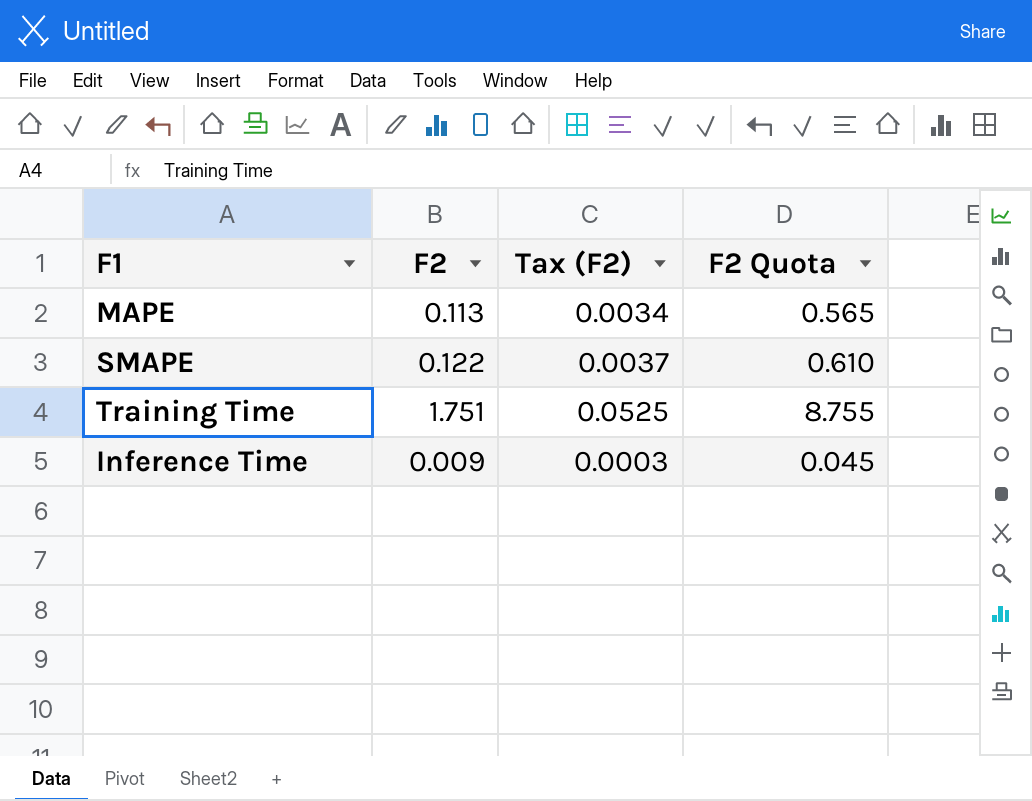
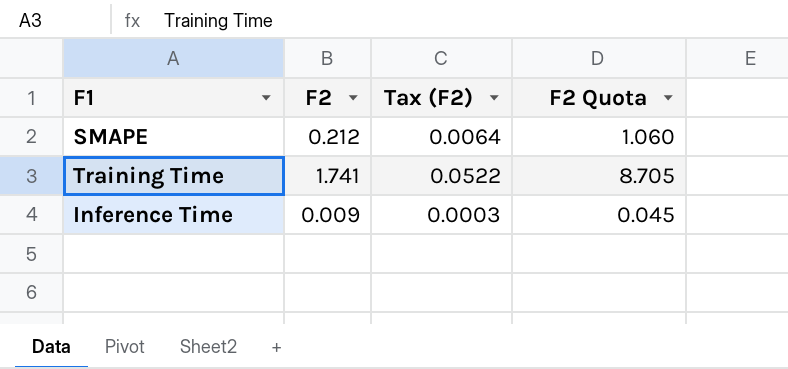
row MAPE: 0.113 | 0.0034 | 0.565 -> none
SMAPE | F2: 0.122 -> 0.212
SMAPE | Tax (F2): 0.0037 -> 0.0064
SMAPE | F2 Quota: 0.610 -> 1.060
Training Time | F2: 1.751 -> 1.741
Training Time | Tax (F2): 0.0525 -> 0.0522
Training Time | F2 Quota: 8.755 -> 8.705

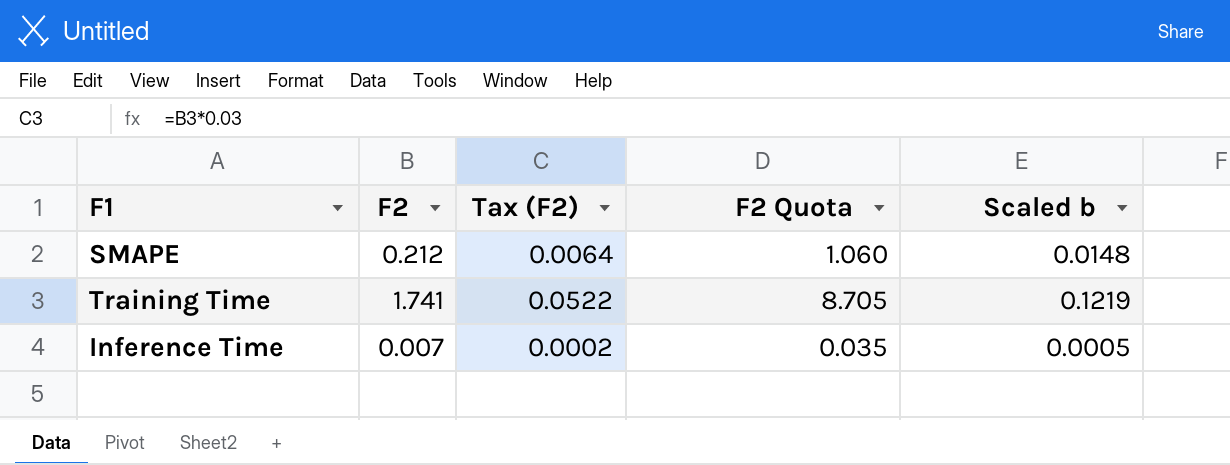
column Scaled b | formula: none -> [F2] * 0.07
Inference Time | F2: 0.009 -> 0.007
Inference Time | Tax (F2): 0.0003 -> 0.0002
Inference Time | F2 Quota: 0.045 -> 0.035

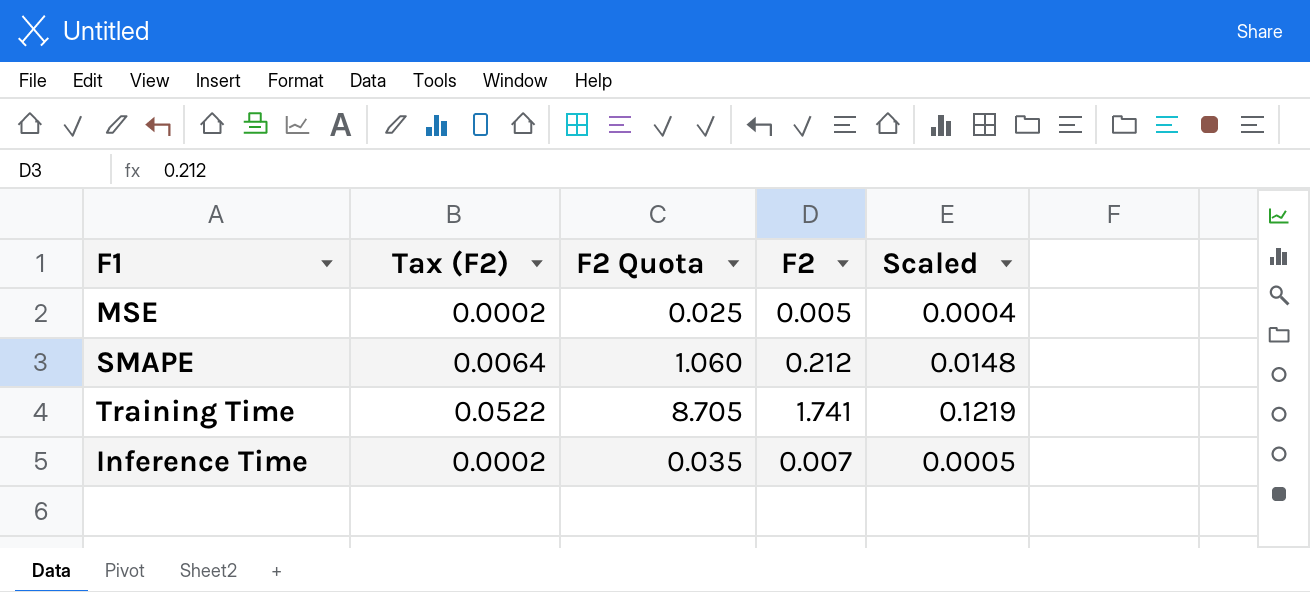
column F2 | position: 2 -> 4
column name: Scaled b -> Scaled
row MSE: none -> 0.0002 | 0.025 | 0.005 | 0.0004

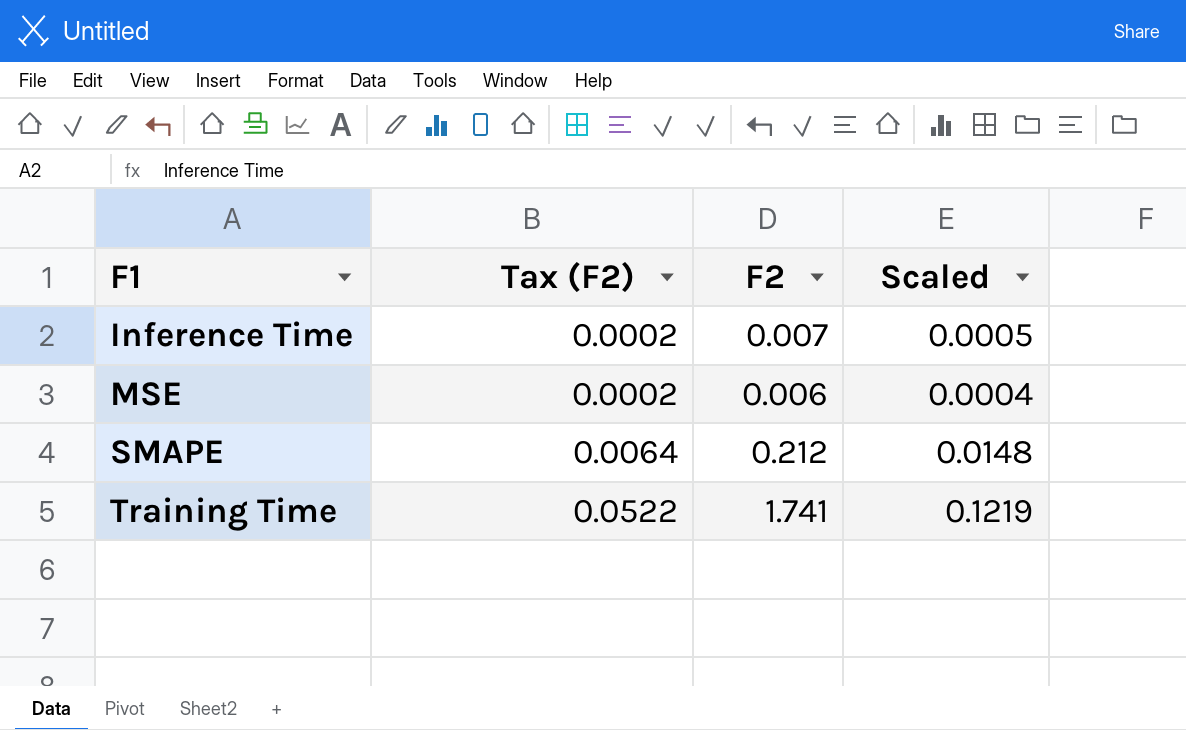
row order: none -> F1 ascending
column F2 Quota | formula: [F2] * 5 -> none
MSE | F2: 0.005 -> 0.006

